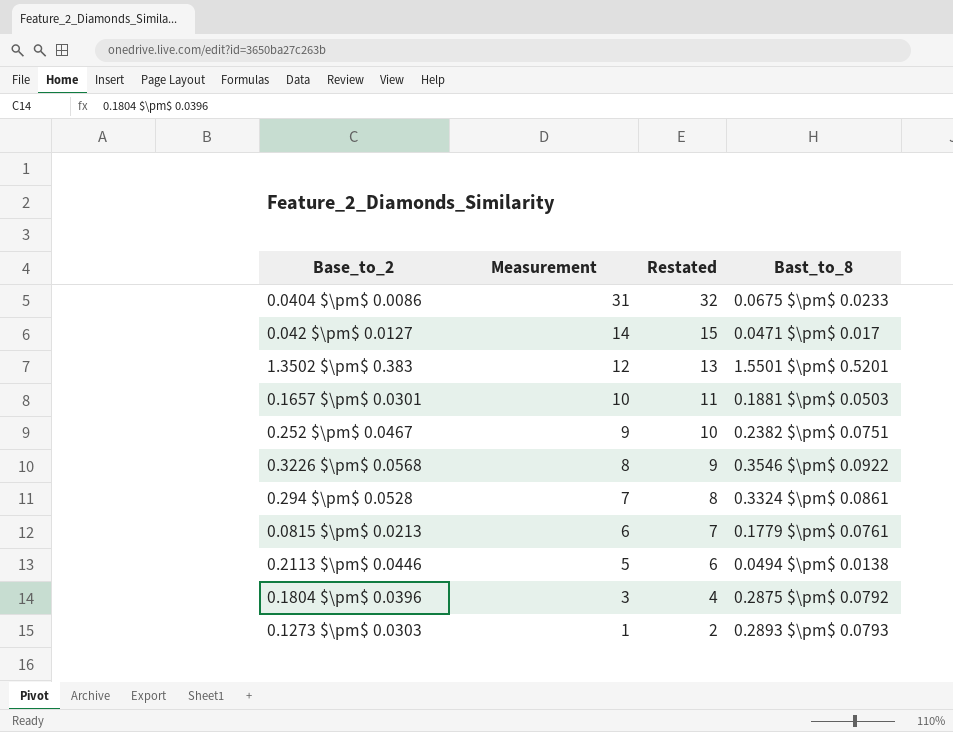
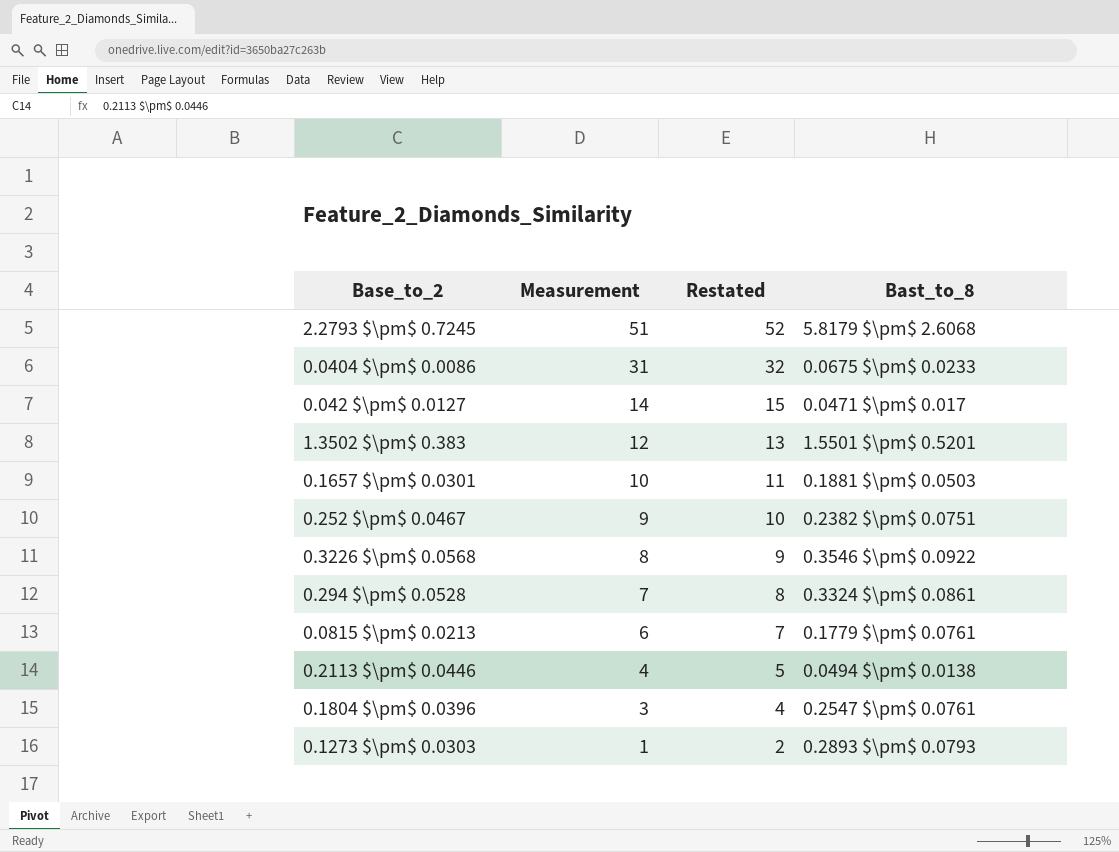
row 2.2793 $\pm$ 0.7245: none -> 51 | 52 | 5.8179 $\pm$ 2.6068
0.2113 $\pm$ 0.0446 | Measurement: 5 -> 4
0.2113 $\pm$ 0.0446 | Restated: 6 -> 5
0.1804 $\pm$ 0.0396 | Bast_to_8: 0.2875 $\pm$ 0.0792 -> 0.2547 $\pm$ 0.0761

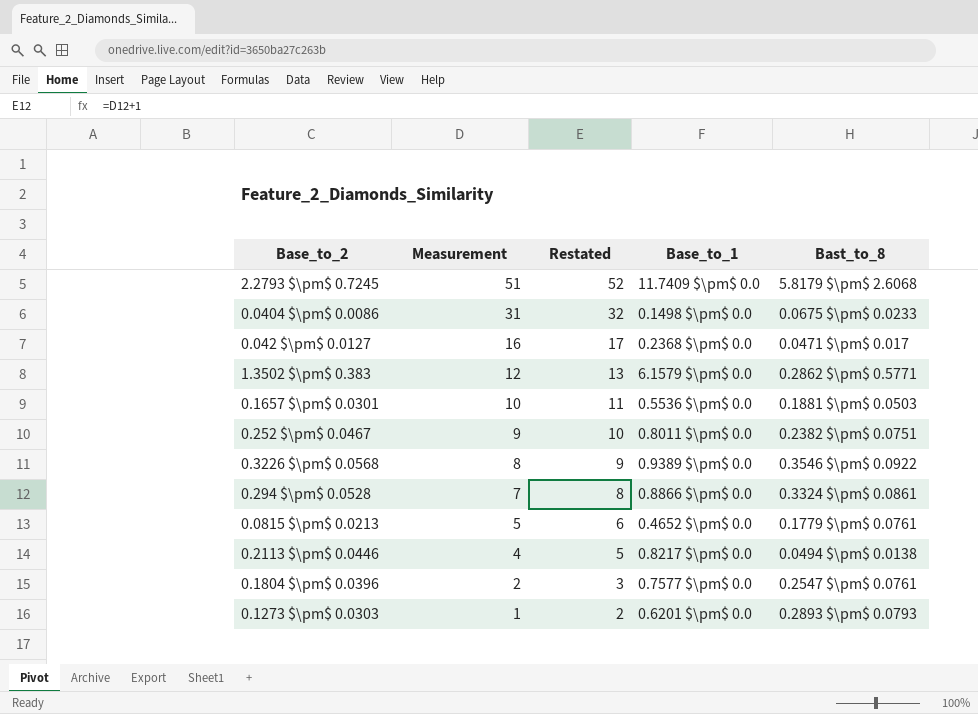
column Base_to_1 | position: none -> 4
0.042 $\pm$ 0.0127 | Measurement: 14 -> 16
0.042 $\pm$ 0.0127 | Restated: 15 -> 17
1.3502 $\pm$ 0.383 | Bast_to_8: 1.5501 $\pm$ 0.5201 -> 0.2862 $\pm$ 0.5771
0.0815 $\pm$ 0.0213 | Measurement: 6 -> 5
0.0815 $\pm$ 0.0213 | Restated: 7 -> 6
0.1804 $\pm$ 0.0396 | Measurement: 3 -> 2
0.1804 $\pm$ 0.0396 | Restated: 4 -> 3

